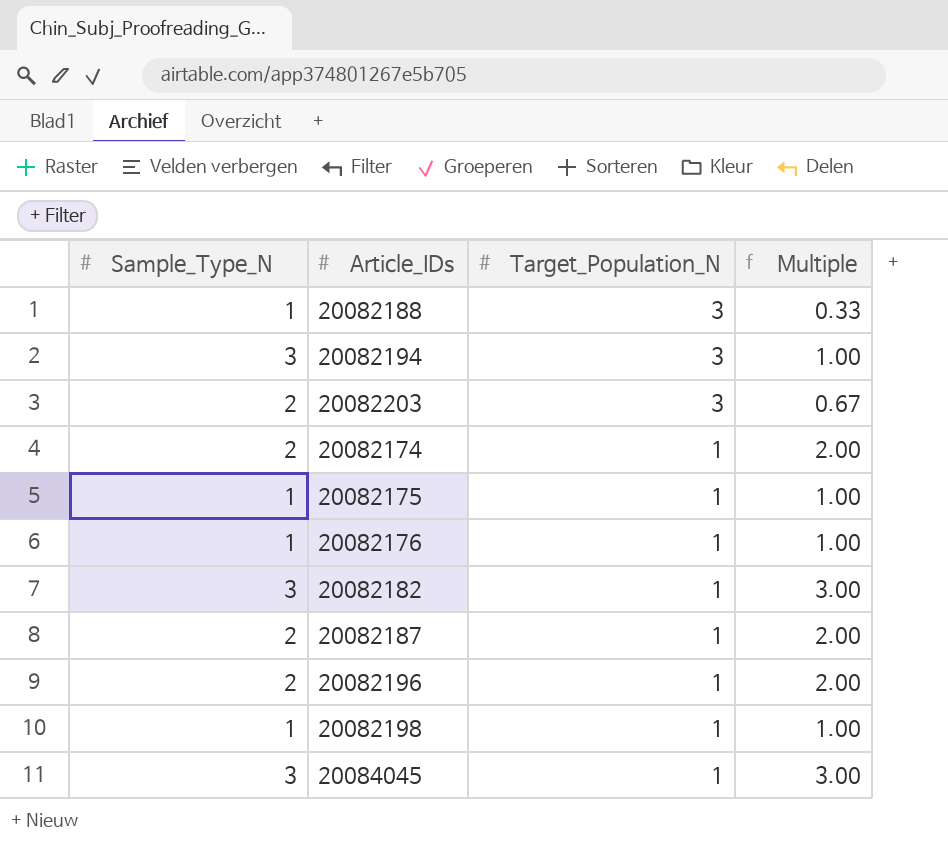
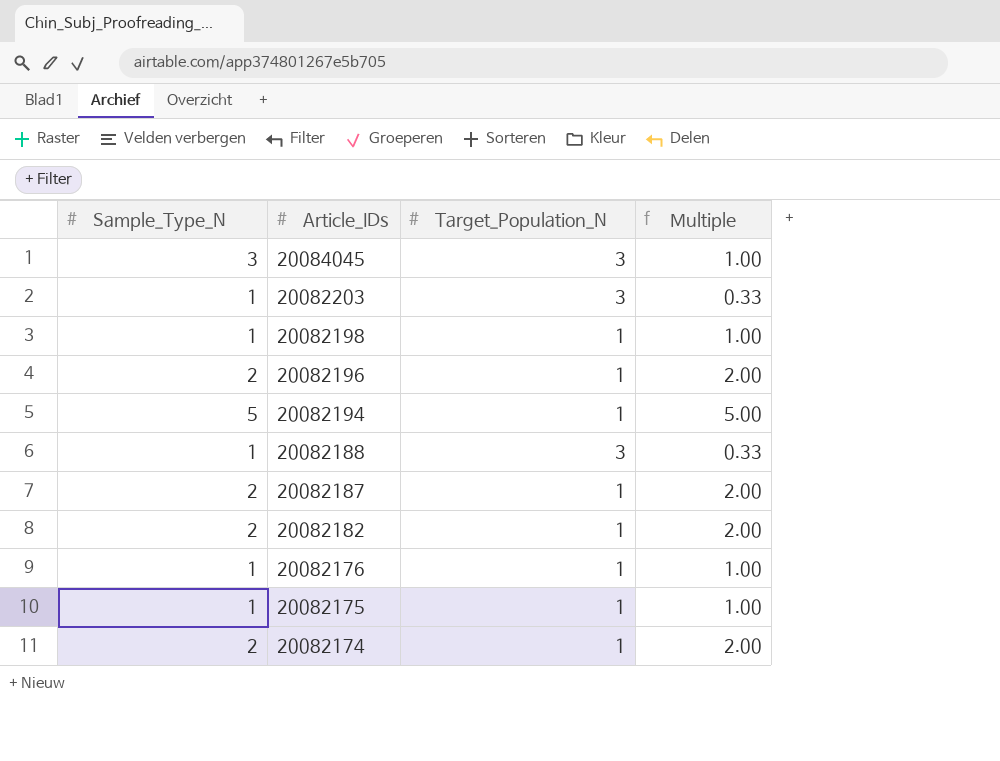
row order: Target_Population_N descending -> Article_IDs descending
20084045 | Target_Population_N: 1 -> 3
20084045 | Multiple: 3.00 -> 1.00
20082203 | Sample_Type_N: 2 -> 1
20082203 | Multiple: 0.67 -> 0.33
20082194 | Sample_Type_N: 3 -> 5
20082194 | Target_Population_N: 3 -> 1
20082194 | Multiple: 1.00 -> 5.00
20082182 | Sample_Type_N: 3 -> 2
20082182 | Multiple: 3.00 -> 2.00

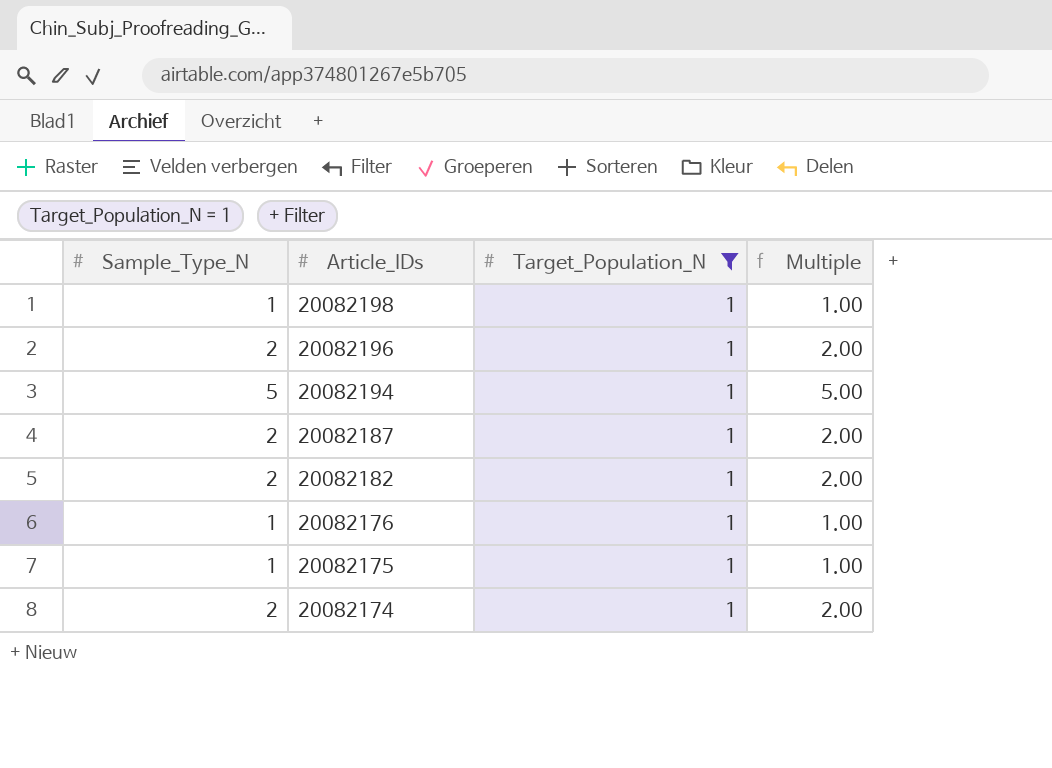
filter: none -> Target_Population_N = 1

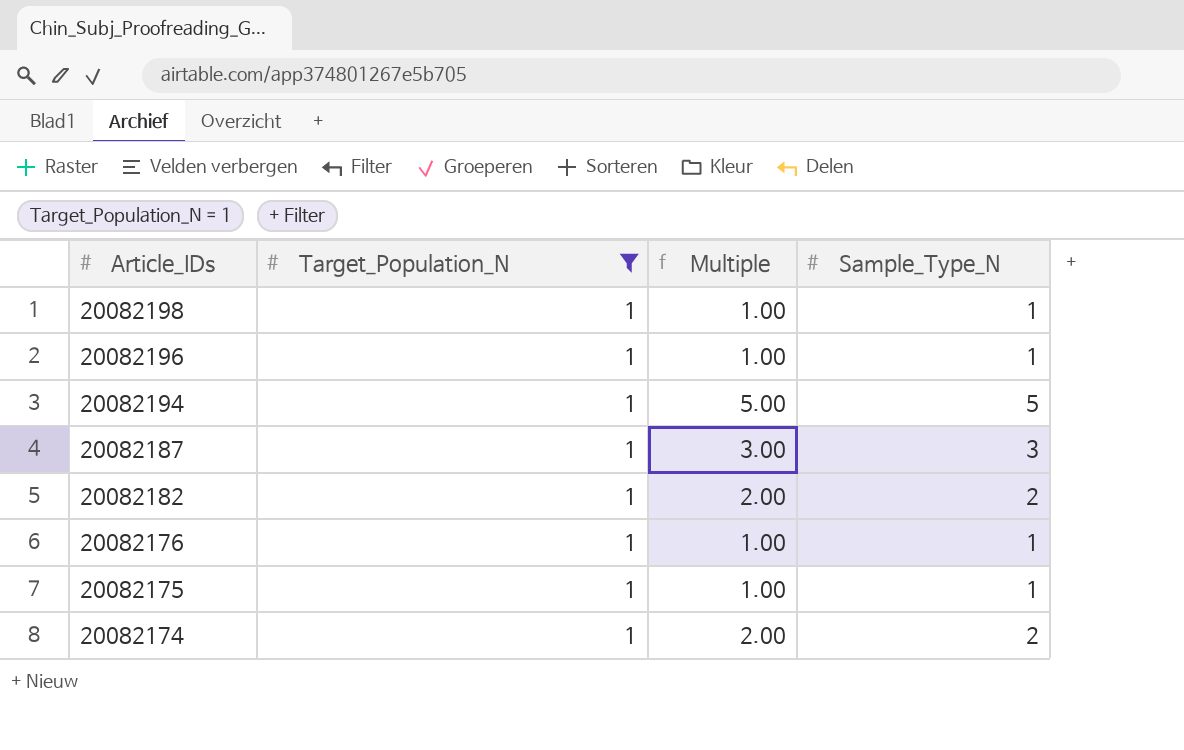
column Sample_Type_N | position: 1 -> 4
20082196 | Multiple: 2.00 -> 1.00
20082196 | Sample_Type_N: 2 -> 1
20082187 | Multiple: 2.00 -> 3.00
20082187 | Sample_Type_N: 2 -> 3

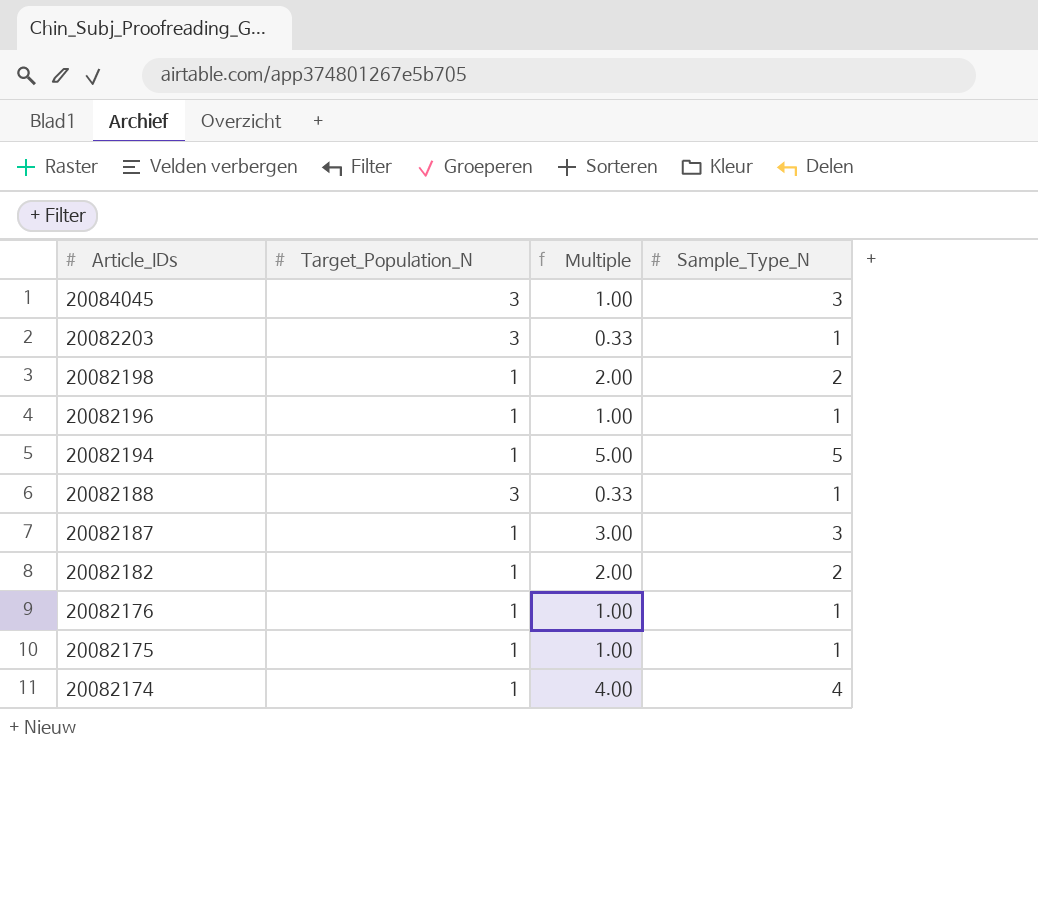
filter: Target_Population_N = 1 -> none
20082198 | Multiple: 1.00 -> 2.00
20082198 | Sample_Type_N: 1 -> 2
20082174 | Multiple: 2.00 -> 4.00
20082174 | Sample_Type_N: 2 -> 4

